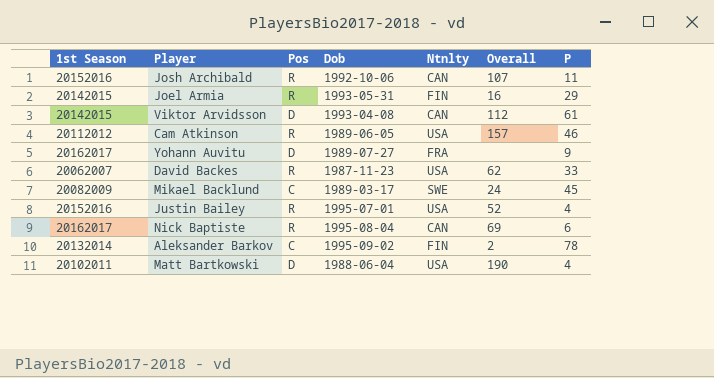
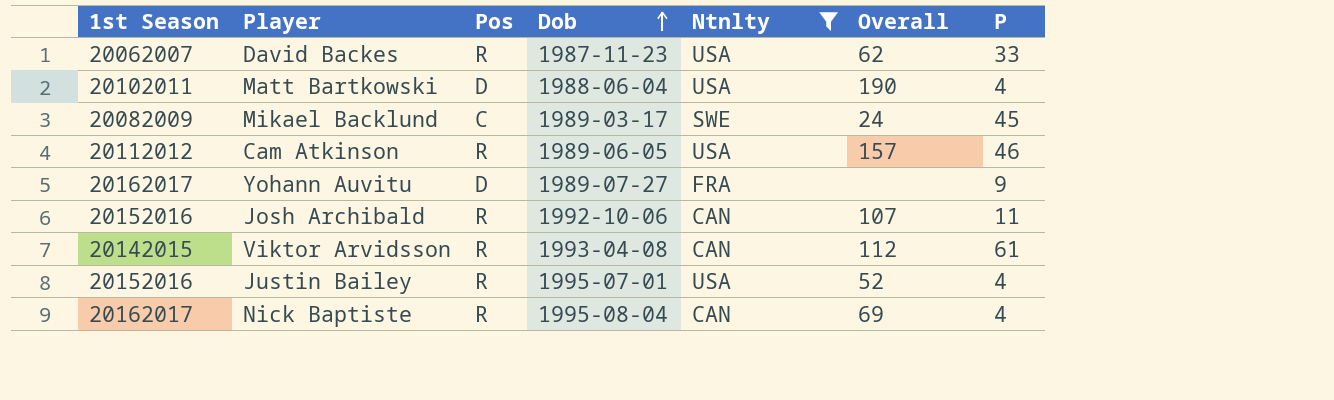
filter: none -> Ntnlty != FIN
row order: none -> Dob ascending
Viktor Arvidsson | Pos: D -> R
Nick Baptiste | P: 6 -> 4

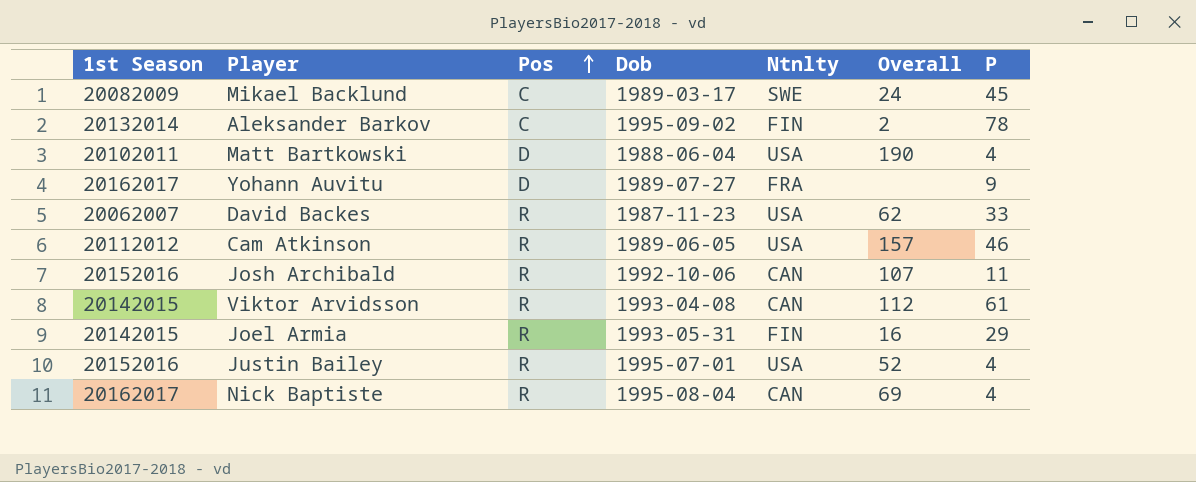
filter: Ntnlty != FIN -> none
row order: Dob ascending -> Pos ascending

